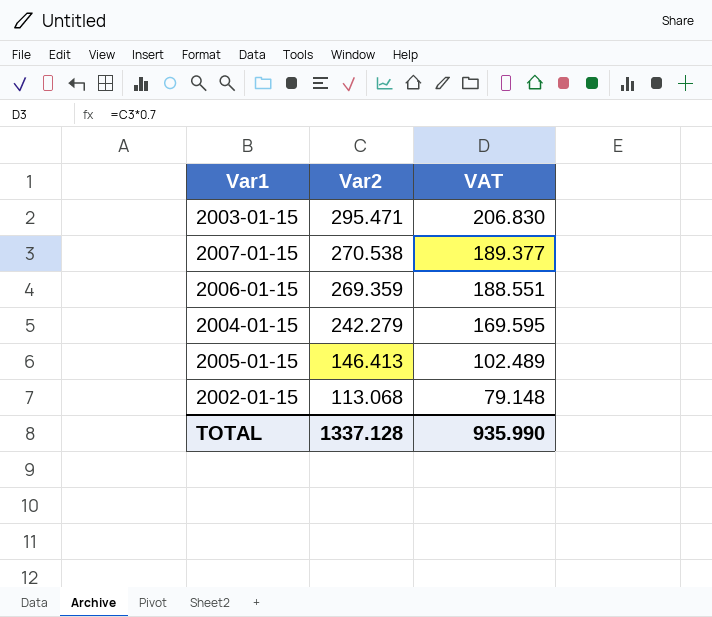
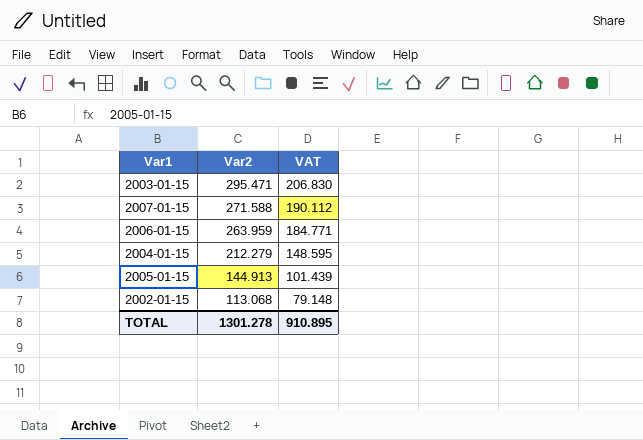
2007-01-15 | Var2: 270.538 -> 271.588
2007-01-15 | VAT: 189.377 -> 190.112
2006-01-15 | Var2: 269.359 -> 263.959
2006-01-15 | VAT: 188.551 -> 184.771
2004-01-15 | Var2: 242.279 -> 212.279
2004-01-15 | VAT: 169.595 -> 148.595
2005-01-15 | Var2: 146.413 -> 144.913
2005-01-15 | VAT: 102.489 -> 101.439
TOTAL | Var2: 1337.128 -> 1301.278
TOTAL | VAT: 935.990 -> 910.895

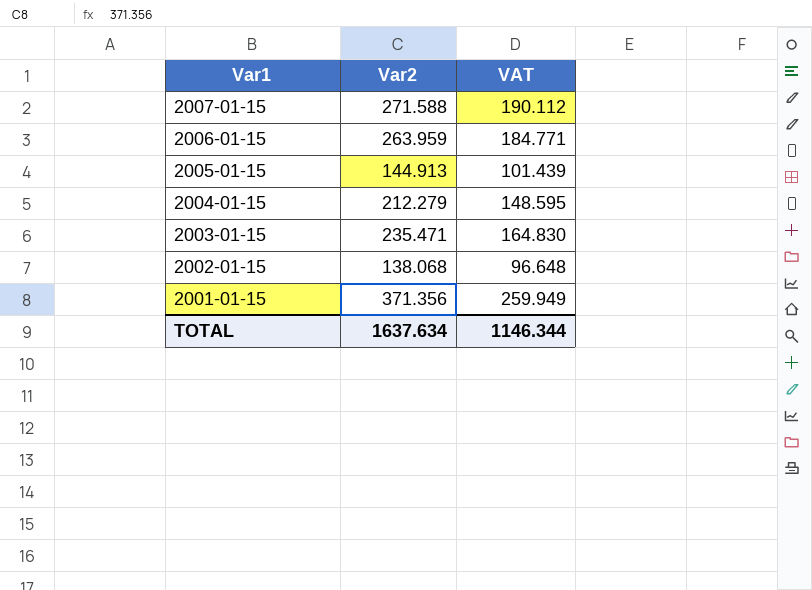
row order: Var2 descending -> Var1 descending
2003-01-15 | Var2: 295.471 -> 235.471
2003-01-15 | VAT: 206.830 -> 164.830
2002-01-15 | Var2: 113.068 -> 138.068
2002-01-15 | VAT: 79.148 -> 96.648
row 2001-01-15: none -> 371.356 | 259.949
TOTAL | Var2: 1301.278 -> 1637.634
TOTAL | VAT: 910.895 -> 1146.344

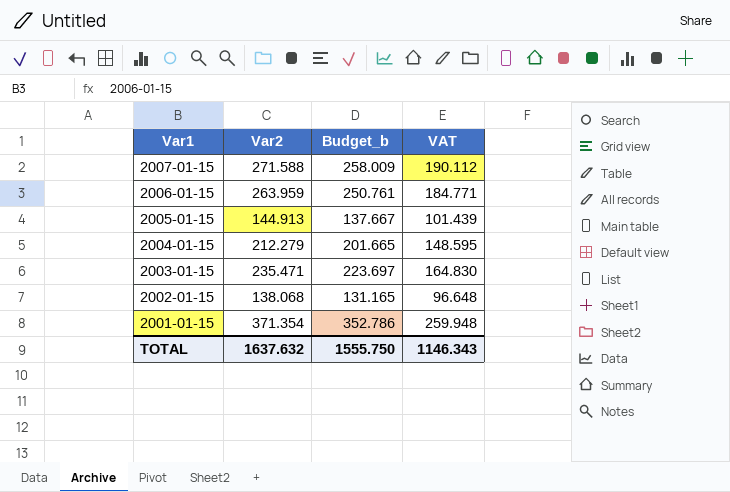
column Budget_b | formula: none -> [Var2] * 0.95
2001-01-15 | Var2: 371.356 -> 371.354
2001-01-15 | VAT: 259.949 -> 259.948
TOTAL | Var2: 1637.634 -> 1637.632
TOTAL | VAT: 1146.344 -> 1146.343

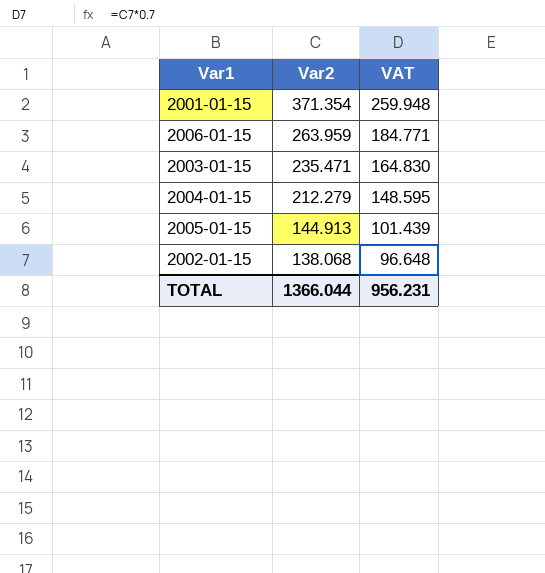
row order: Var1 descending -> Var2 descending
column Budget_b | formula: [Var2] * 0.95 -> none
row 2007-01-15: 271.588 | 258.009 | 190.112 -> none
TOTAL | Var2: 1637.632 -> 1366.044
TOTAL | VAT: 1146.343 -> 956.231

